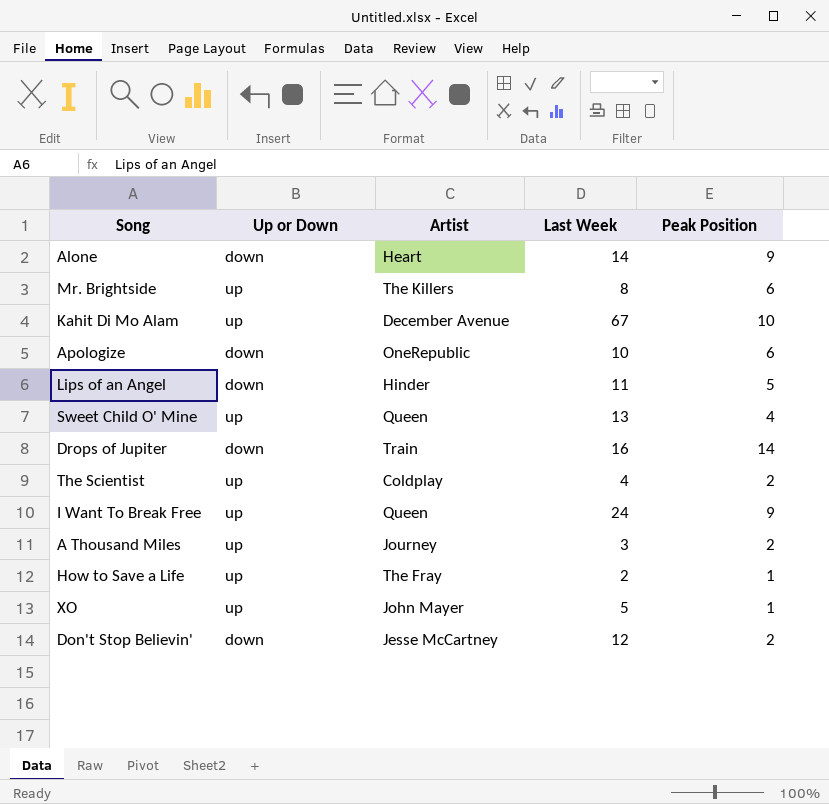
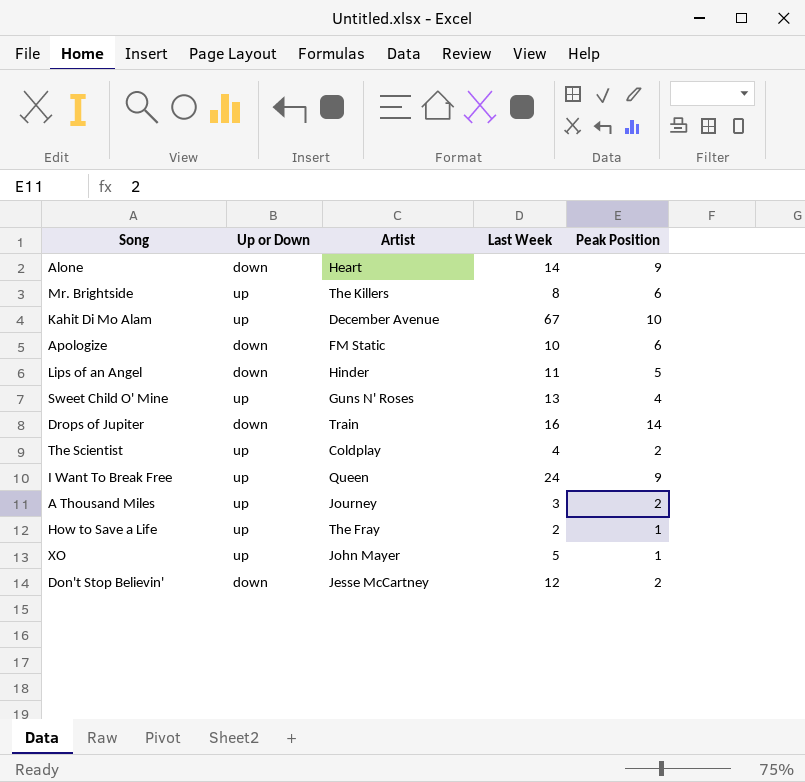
Apologize | Artist: OneRepublic -> FM Static
Sweet Child O' Mine | Artist: Queen -> Guns N' Roses

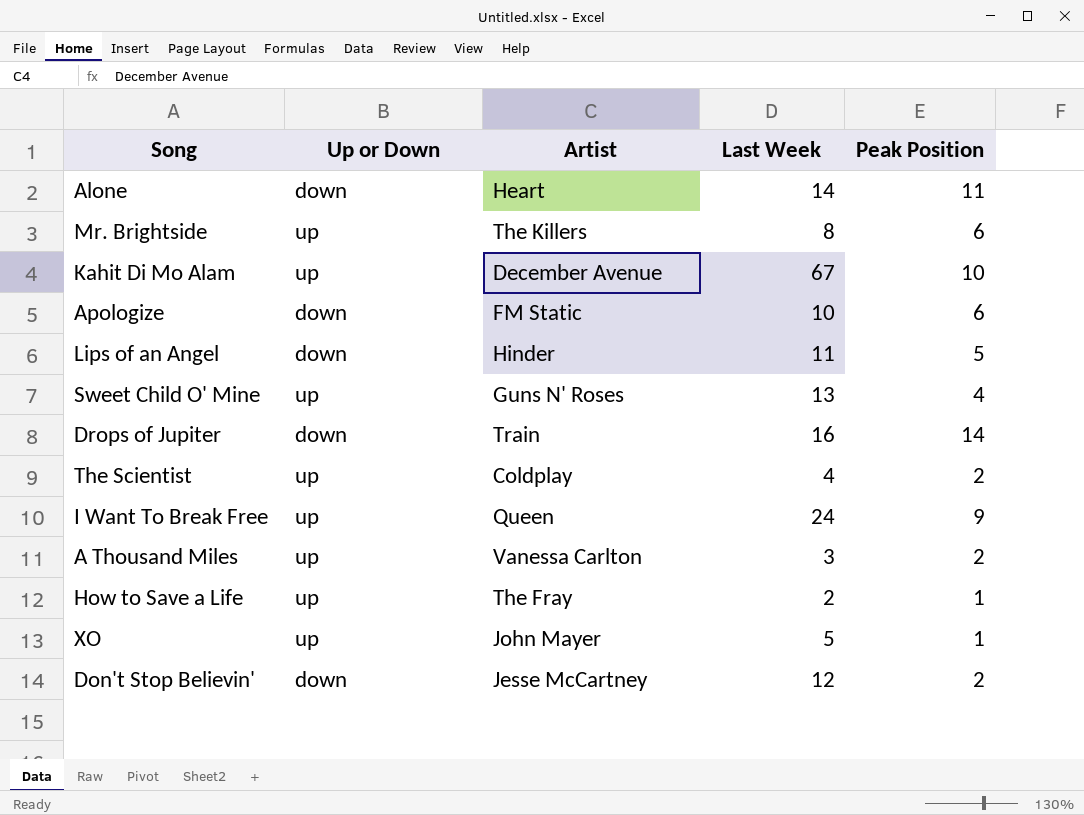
Alone | Peak Position: 9 -> 11
A Thousand Miles | Artist: Journey -> Vanessa Carlton

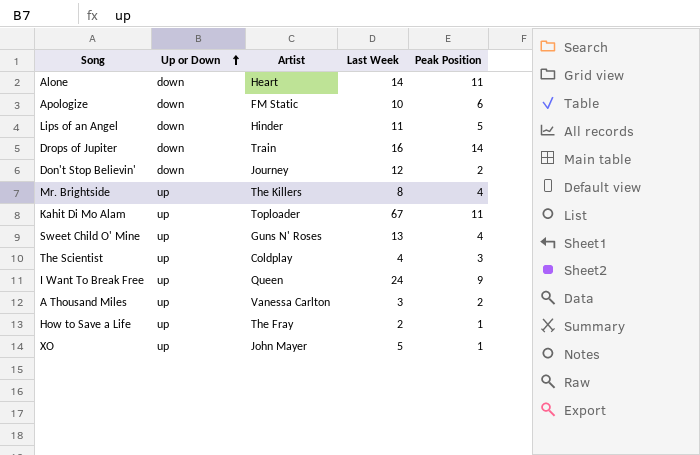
row order: none -> Up or Down ascending
Don't Stop Believin' | Artist: Jesse McCartney -> Journey
Mr. Brightside | Peak Position: 6 -> 4
Kahit Di Mo Alam | Artist: December Avenue -> Toploader
Kahit Di Mo Alam | Peak Position: 10 -> 11
The Scientist | Peak Position: 2 -> 3

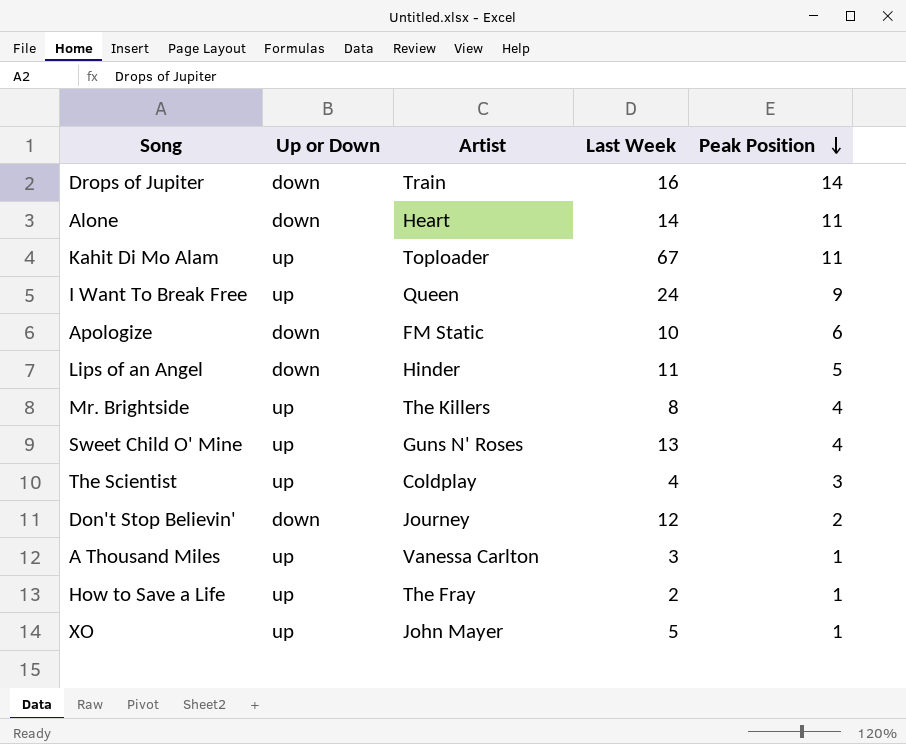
row order: Up or Down ascending -> Peak Position descending
A Thousand Miles | Peak Position: 2 -> 1

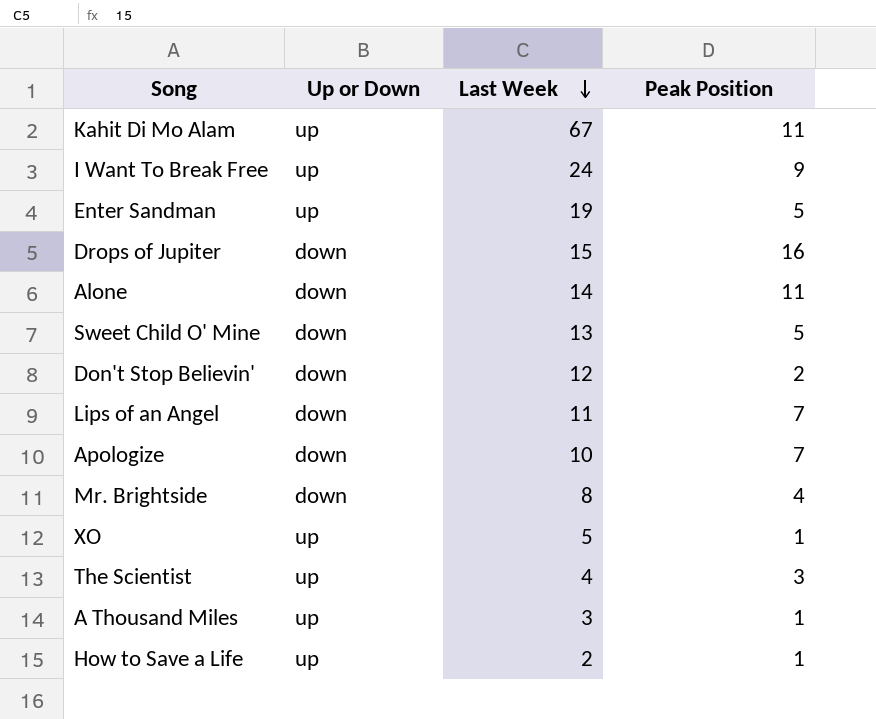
row order: Peak Position descending -> Last Week descending
column Artist | position: 3 -> none
row Enter Sandman: none -> up | 19 | 5
Drops of Jupiter | Last Week: 16 -> 15
Drops of Jupiter | Peak Position: 14 -> 16
Sweet Child O' Mine | Up or Down: up -> down
Sweet Child O' Mine | Peak Position: 4 -> 5
Lips of an Angel | Peak Position: 5 -> 7
Apologize | Peak Position: 6 -> 7
Mr. Brightside | Up or Down: up -> down

